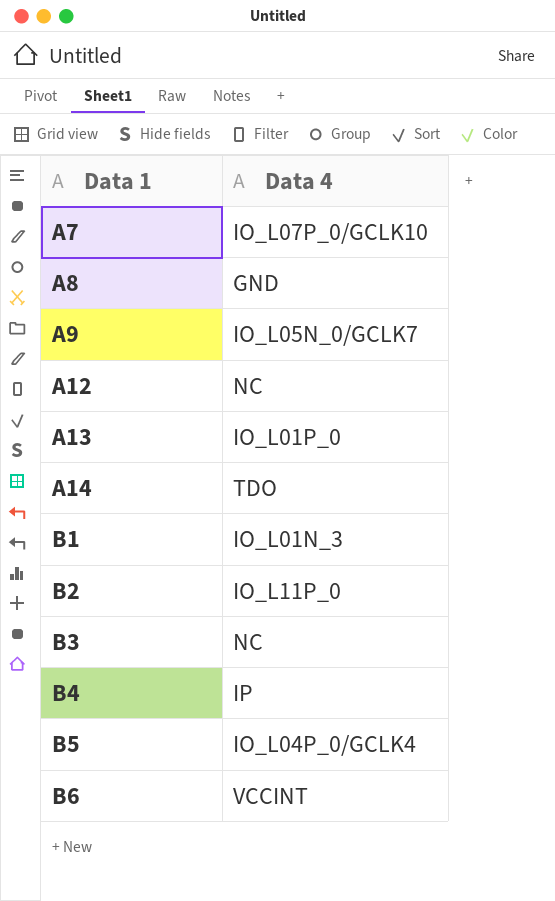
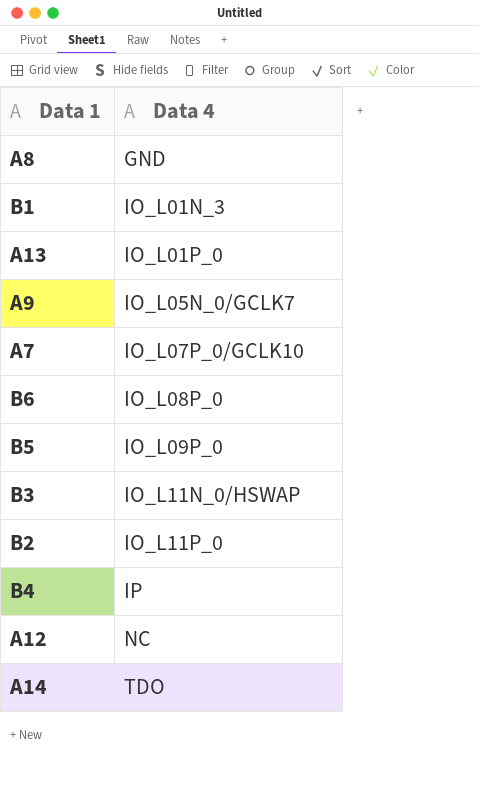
row order: Data 1 ascending -> Data 4 ascending
B6 | Data 4: VCCINT -> IO_L08P_0
B5 | Data 4: IO_L04P_0/GCLK4 -> IO_L09P_0
B3 | Data 4: NC -> IO_L11N_0/HSWAP

